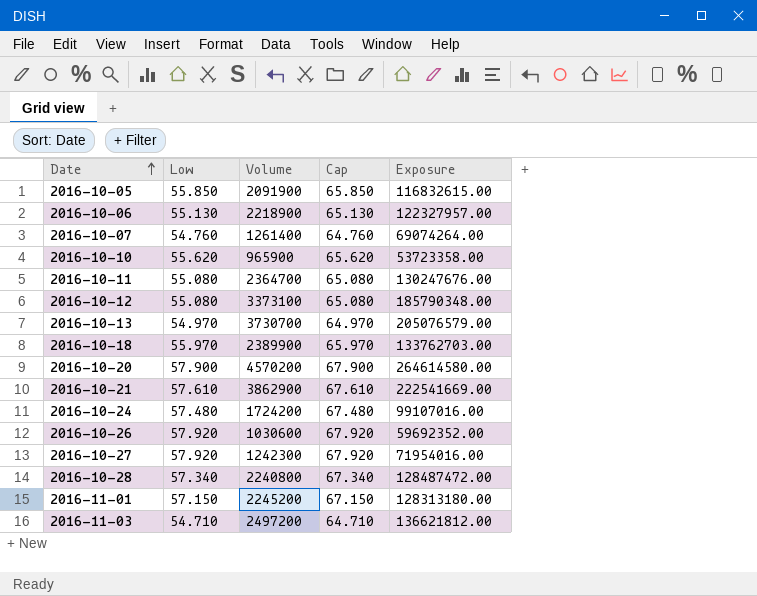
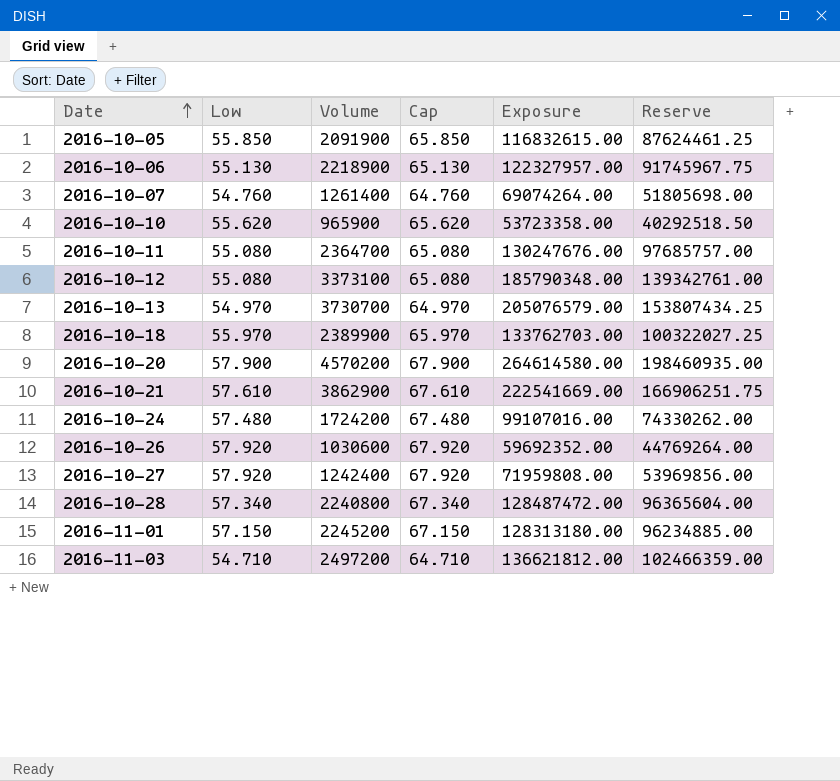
column Reserve | formula: none -> [Exposure] * 0.75
2016-10-27 | Volume: 1242300 -> 1242400
2016-10-27 | Exposure: 71954016.00 -> 71959808.00

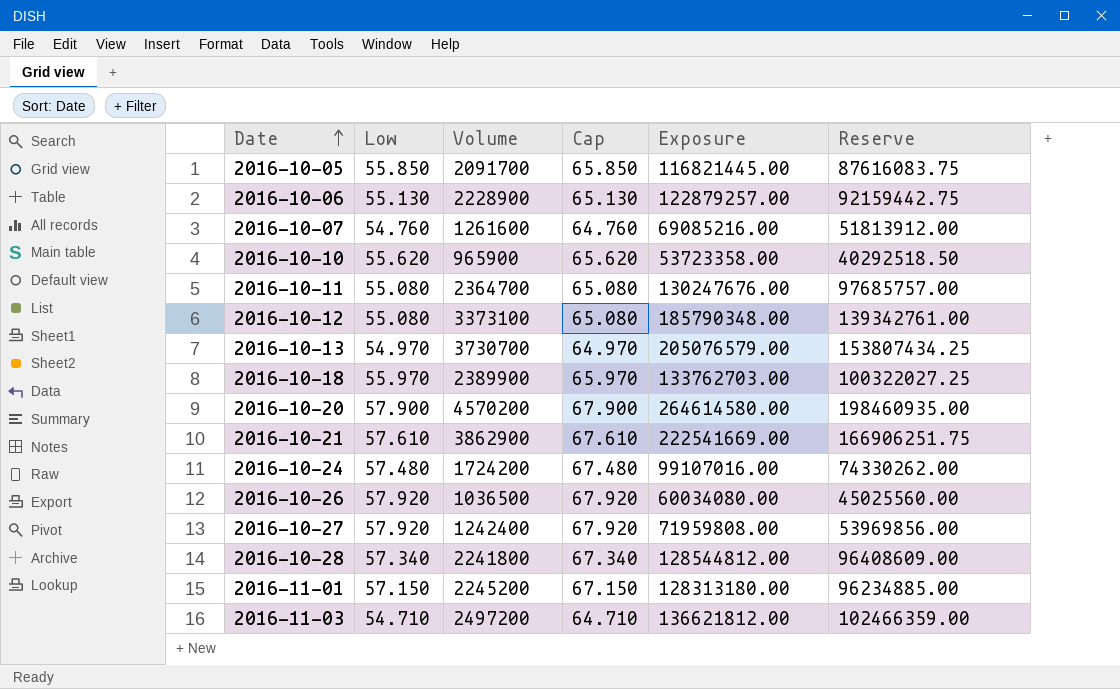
2016-10-05 | Volume: 2091900 -> 2091700
2016-10-05 | Exposure: 116832615.00 -> 116821445.00
2016-10-05 | Reserve: 87624461.25 -> 87616083.75
2016-10-06 | Volume: 2218900 -> 2228900
2016-10-06 | Exposure: 122327957.00 -> 122879257.00
2016-10-06 | Reserve: 91745967.75 -> 92159442.75
2016-10-07 | Volume: 1261400 -> 1261600
2016-10-07 | Exposure: 69074264.00 -> 69085216.00
2016-10-07 | Reserve: 51805698.00 -> 51813912.00
2016-10-26 | Volume: 1030600 -> 1036500
2016-10-26 | Exposure: 59692352.00 -> 60034080.00
2016-10-26 | Reserve: 44769264.00 -> 45025560.00
2016-10-28 | Volume: 2240800 -> 2241800
2016-10-28 | Exposure: 128487472.00 -> 128544812.00
2016-10-28 | Reserve: 96365604.00 -> 96408609.00

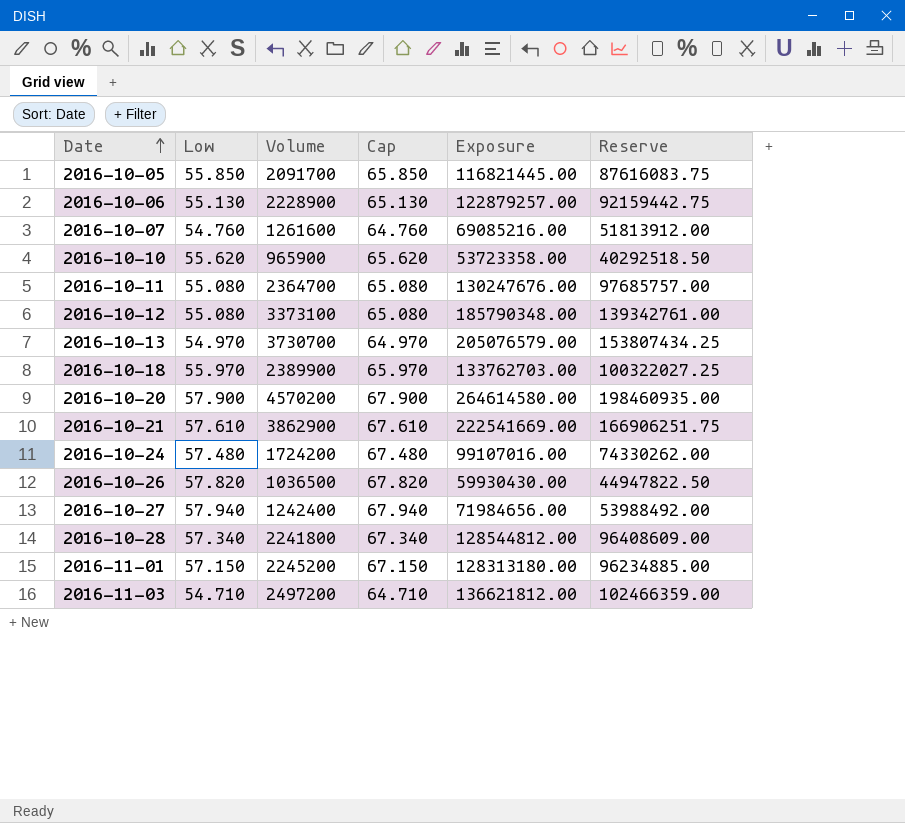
2016-10-26 | Low: 57.920 -> 57.820
2016-10-26 | Cap: 67.920 -> 67.820
2016-10-26 | Exposure: 60034080.00 -> 59930430.00
2016-10-26 | Reserve: 45025560.00 -> 44947822.50
2016-10-27 | Low: 57.920 -> 57.940
2016-10-27 | Cap: 67.920 -> 67.940
2016-10-27 | Exposure: 71959808.00 -> 71984656.00
2016-10-27 | Reserve: 53969856.00 -> 53988492.00

